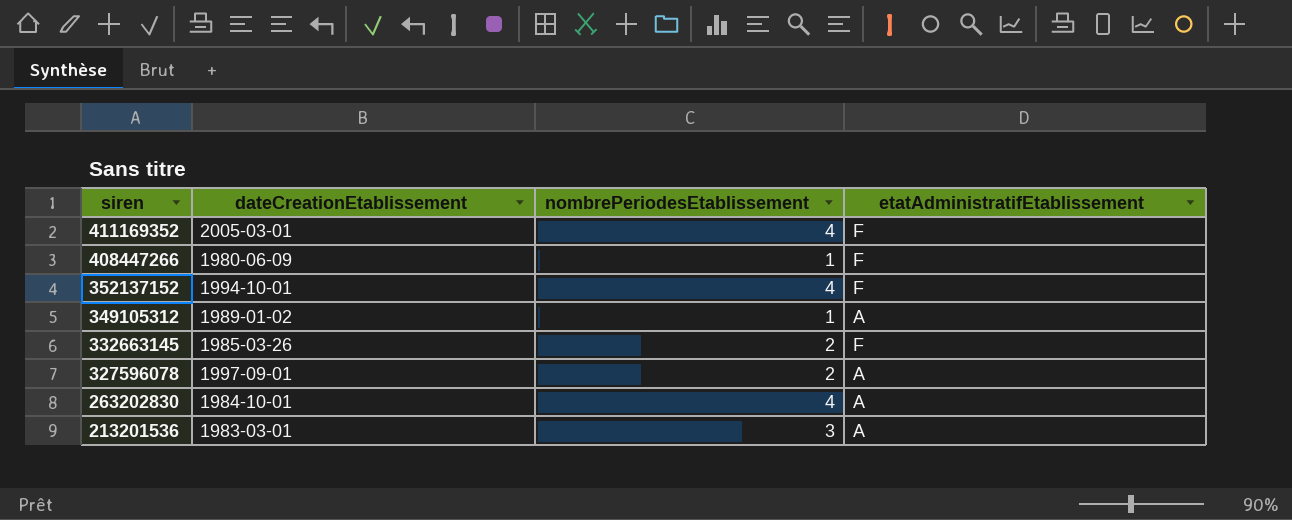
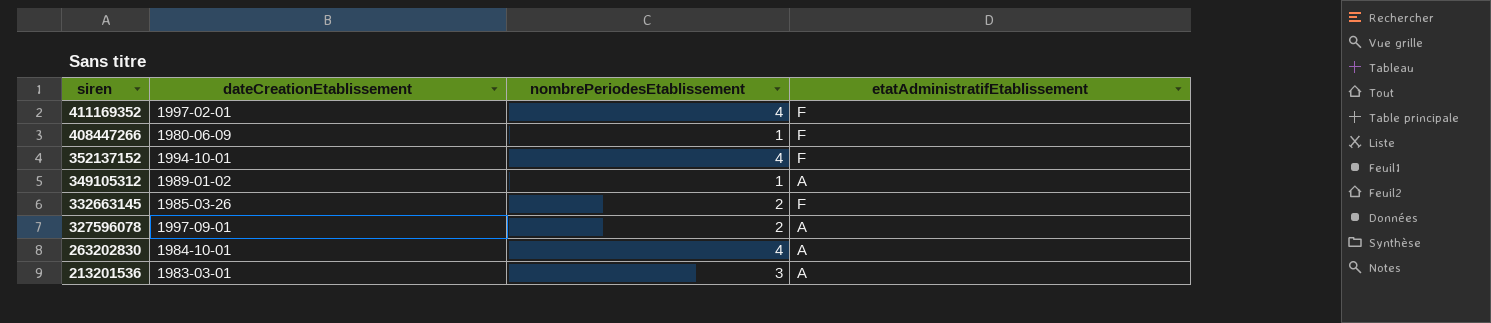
411169352 | dateCreationEtablissement: 2005-03-01 -> 1997-02-01

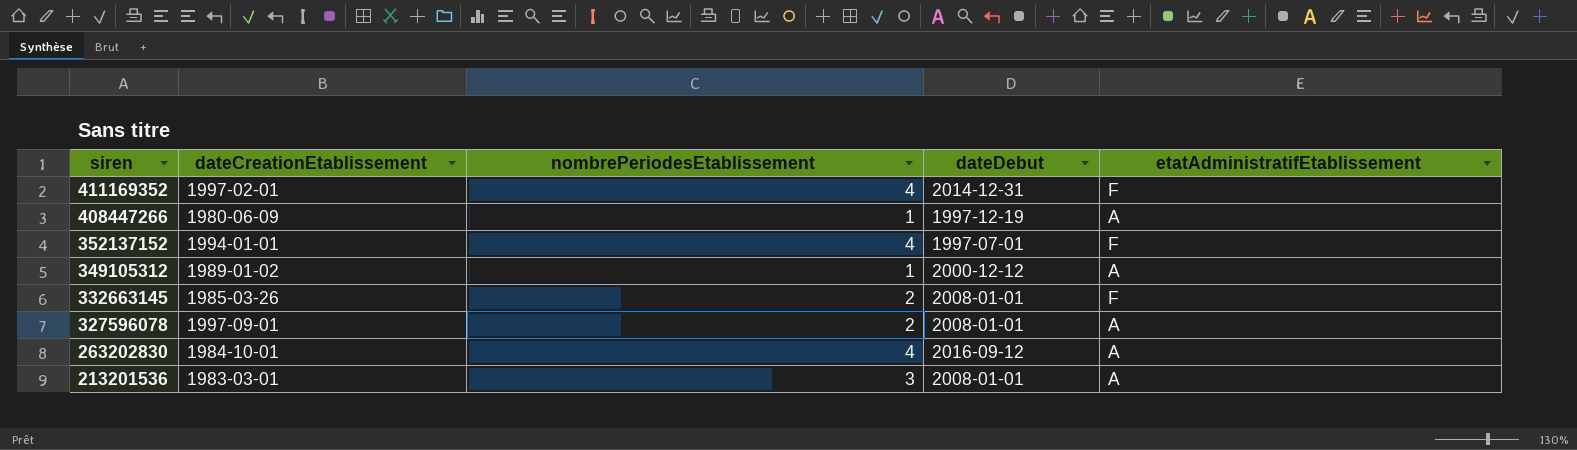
column dateDebut | position: none -> 4
408447266 | etatAdministratifEtablissement: F -> A
352137152 | dateCreationEtablissement: 1994-10-01 -> 1994-01-01

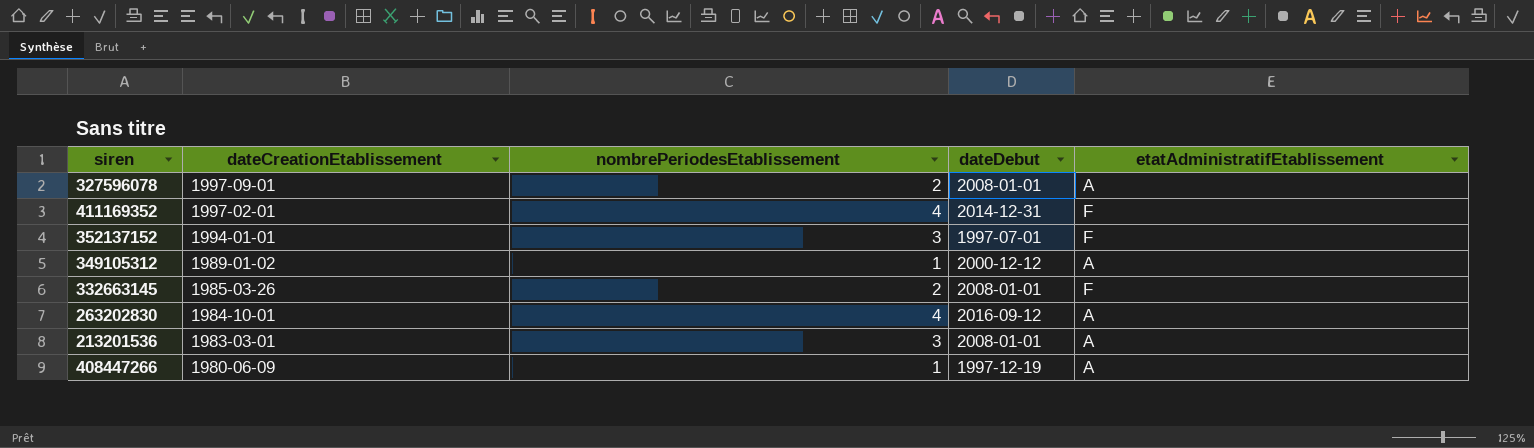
row order: siren descending -> dateCreationEtablissement descending
352137152 | nombrePeriodesEtablissement: 4 -> 3

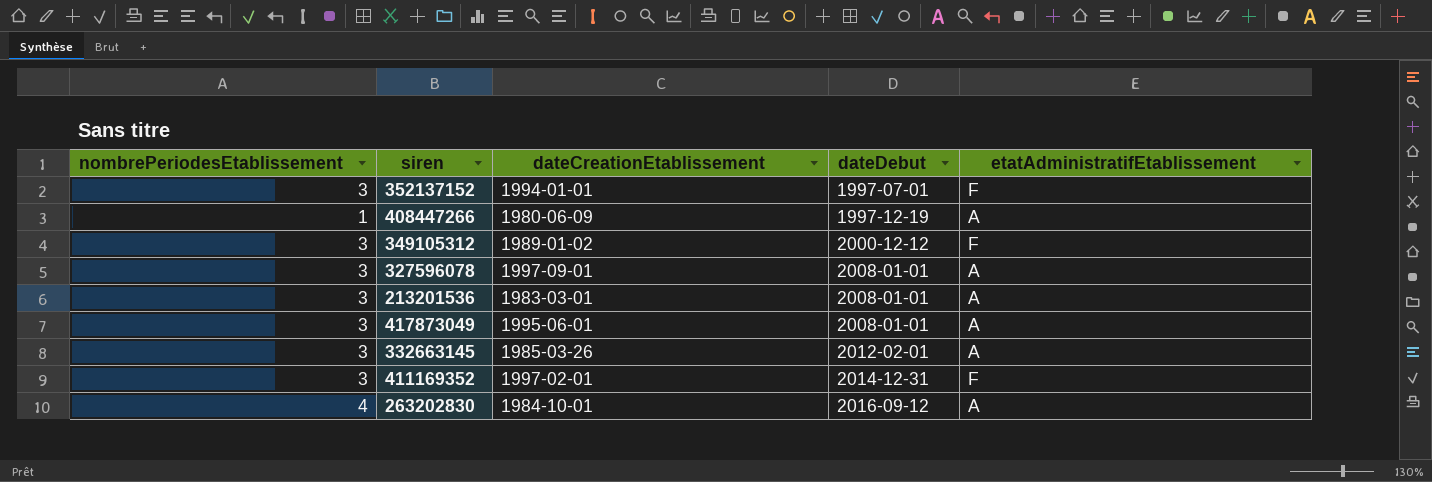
row order: dateCreationEtablissement descending -> dateDebut ascending
column nombrePeriodesEtablissement | position: 3 -> 1
349105312 | nombrePeriodesEtablissement: 1 -> 3
349105312 | etatAdministratifEtablissement: A -> F
327596078 | nombrePeriodesEtablissement: 2 -> 3
row 417873049: none -> 3 | 1995-06-01 | 2008-01-01 | A
332663145 | nombrePeriodesEtablissement: 2 -> 3
332663145 | dateDebut: 2008-01-01 -> 2012-02-01
332663145 | etatAdministratifEtablissement: F -> A
411169352 | nombrePeriodesEtablissement: 4 -> 3

